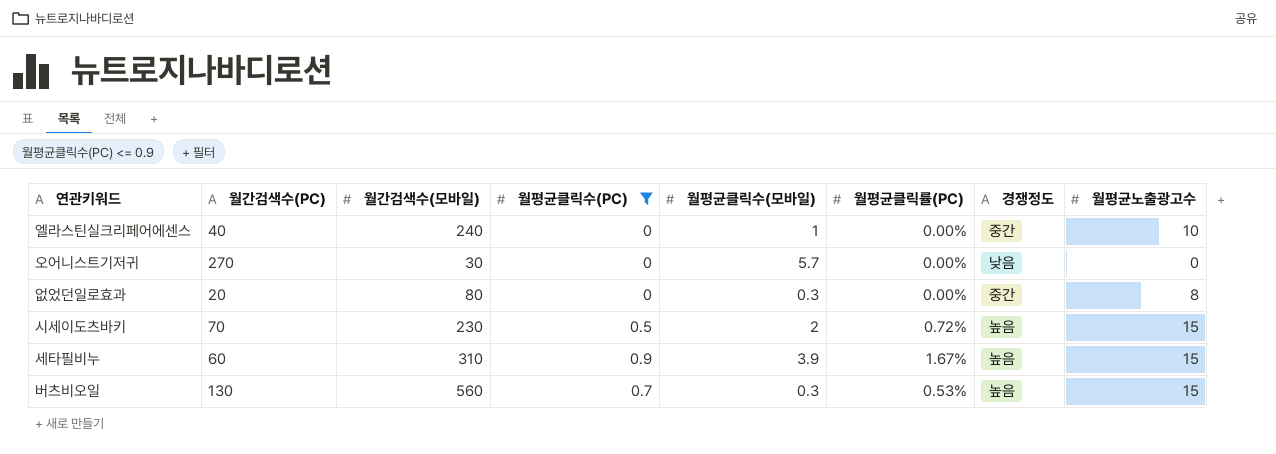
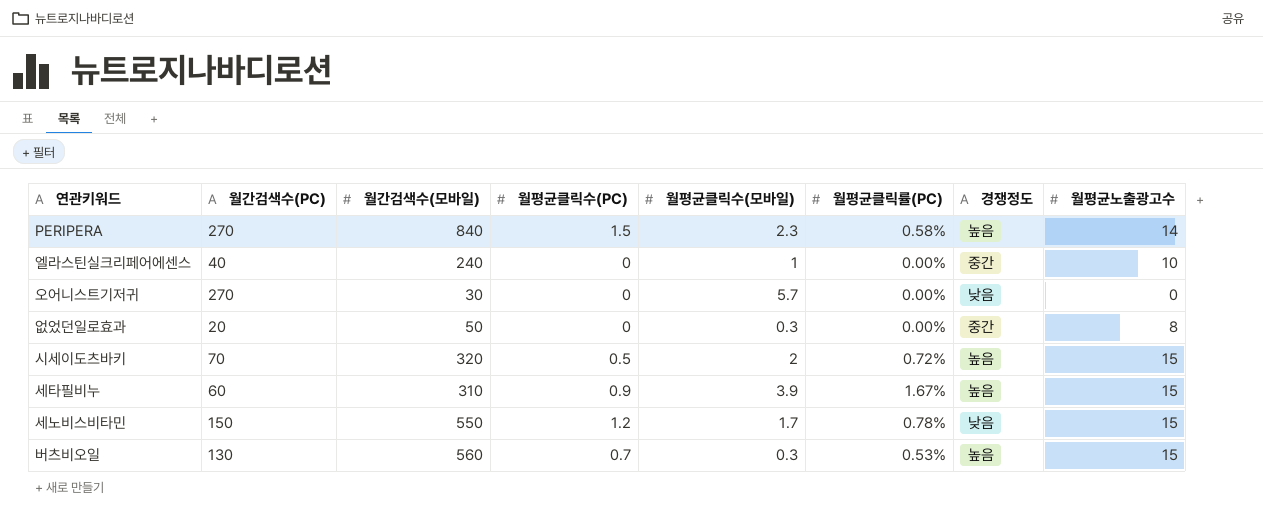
filter: 월평균클릭수(PC) <= 0.9 -> none
없었던일로효과 | 월간검색수(모바일): 80 -> 50
시세이도츠바키 | 월간검색수(모바일): 230 -> 320

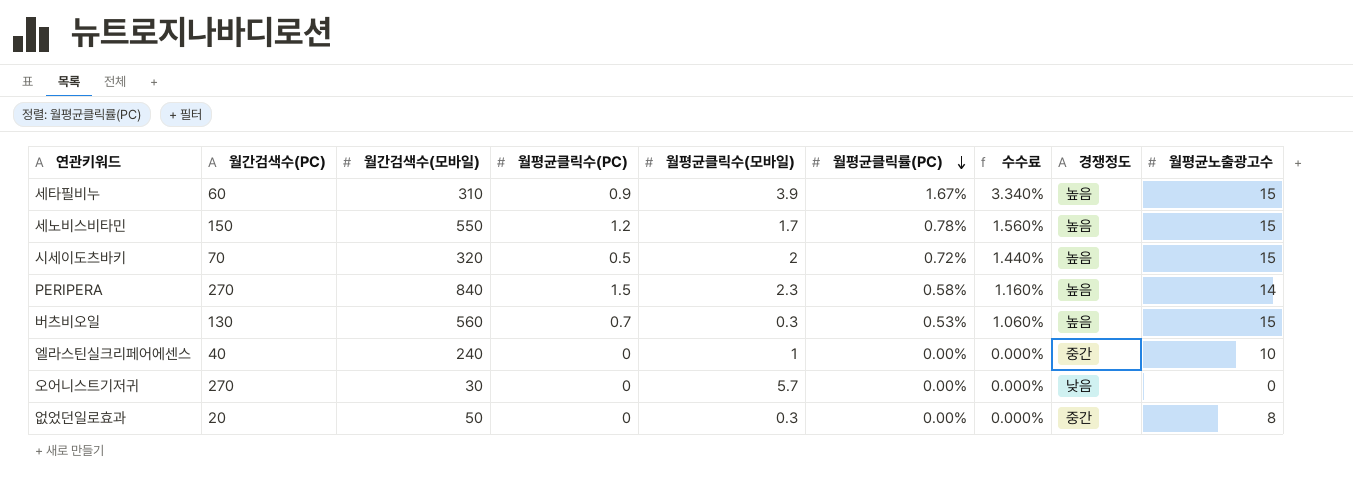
row order: none -> 월평균클릭률(PC) descending
column 수수료 | formula: none -> [월평균클릭률(PC)] * 2
세노비스비타민 | 경쟁정도: 낮음 -> 높음

